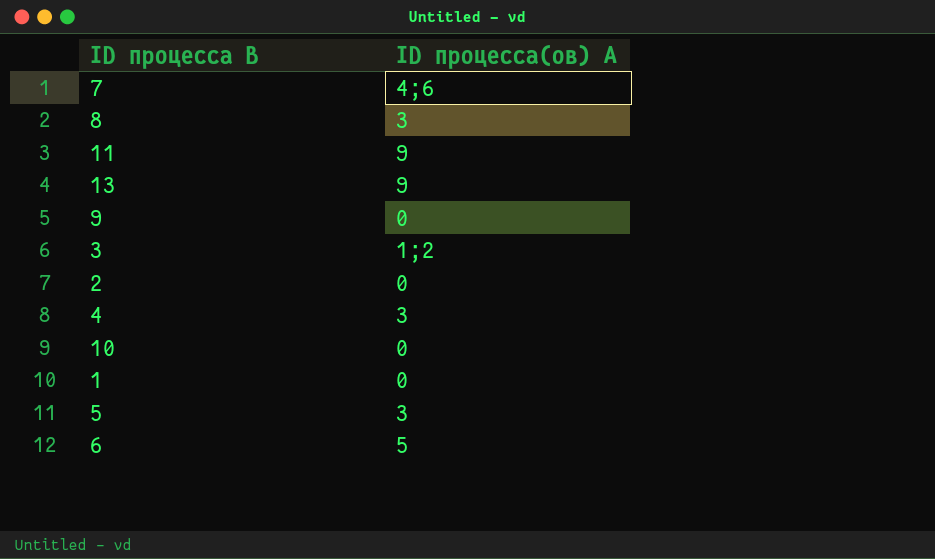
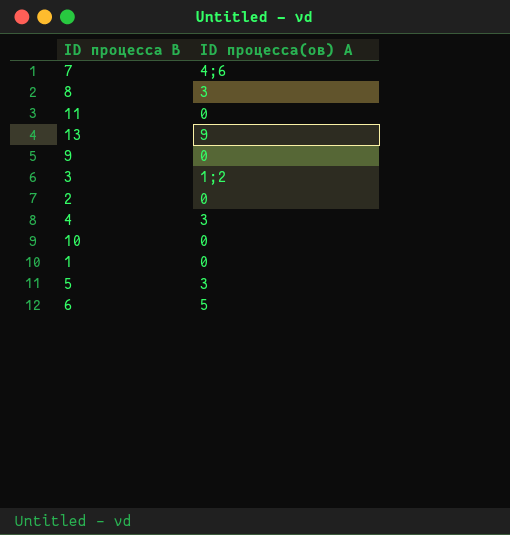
11 | ID процесса(ов) A: 9 -> 0

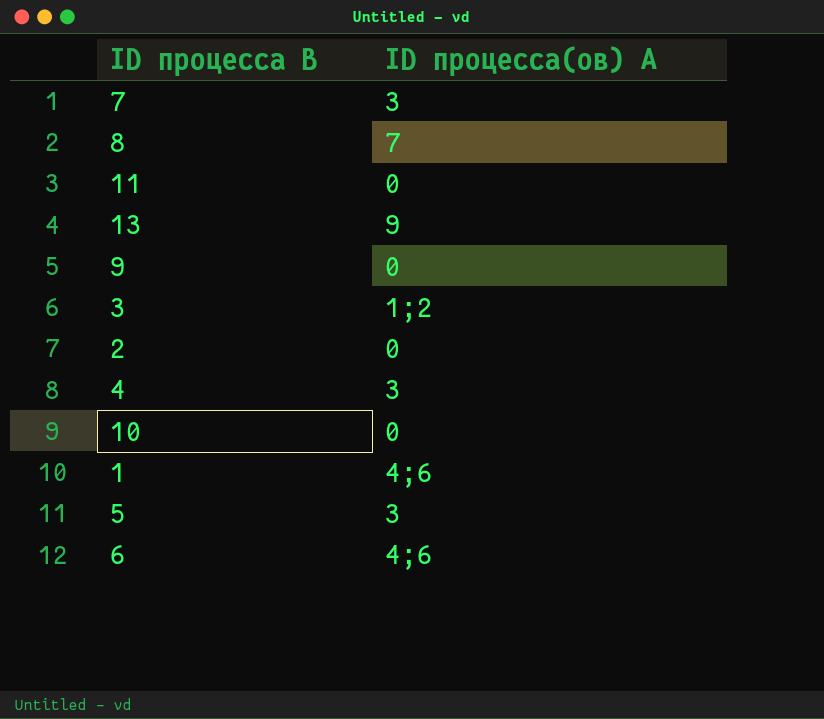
7 | ID процесса(ов) A: 4;6 -> 3
8 | ID процесса(ов) A: 3 -> 7
1 | ID процесса(ов) A: 0 -> 4;6
6 | ID процесса(ов) A: 5 -> 4;6

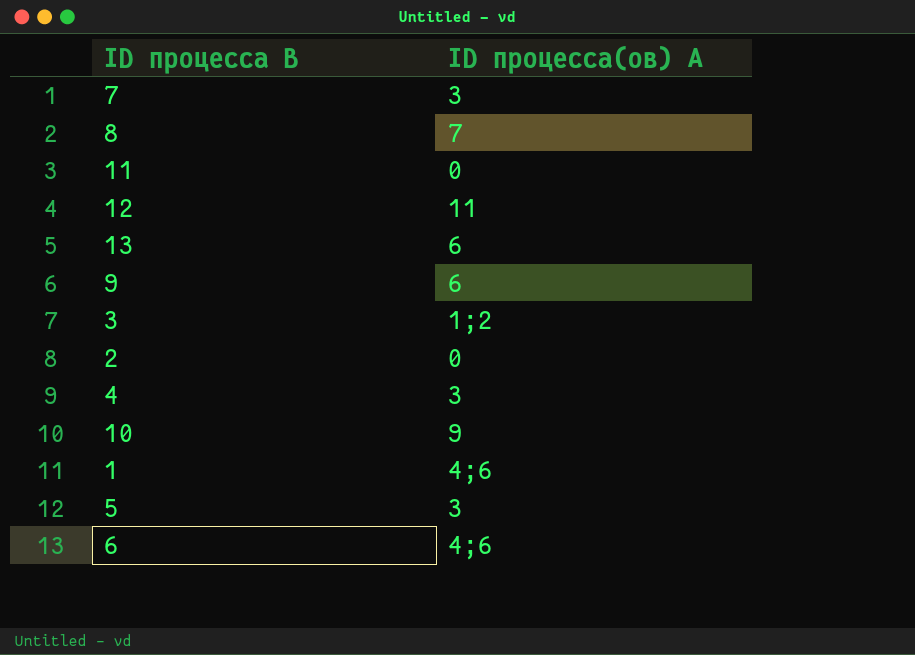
row 12: none -> 11
13 | ID процесса(ов) A: 9 -> 6
9 | ID процесса(ов) A: 0 -> 6
10 | ID процесса(ов) A: 0 -> 9

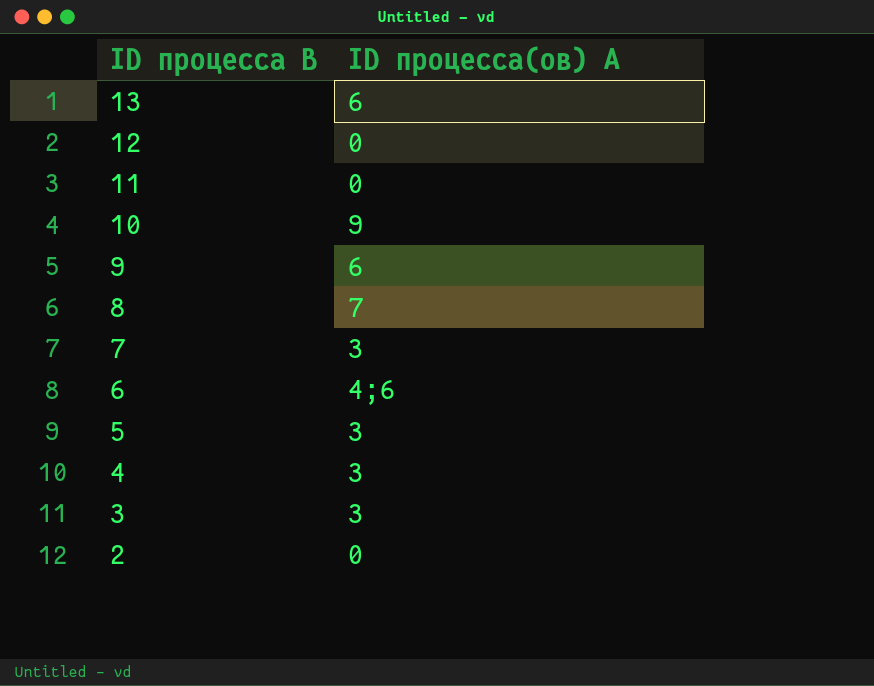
row order: none -> ID процесса B descending
row 1: 4;6 -> none
12 | ID процесса(ов) A: 11 -> 0
3 | ID процесса(ов) A: 1;2 -> 3

